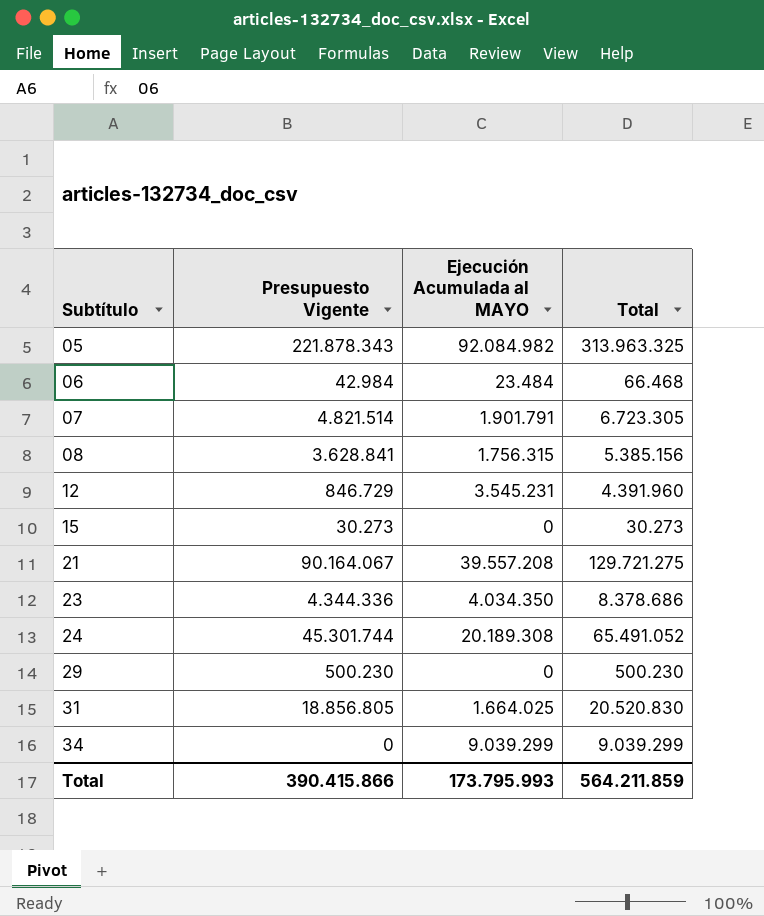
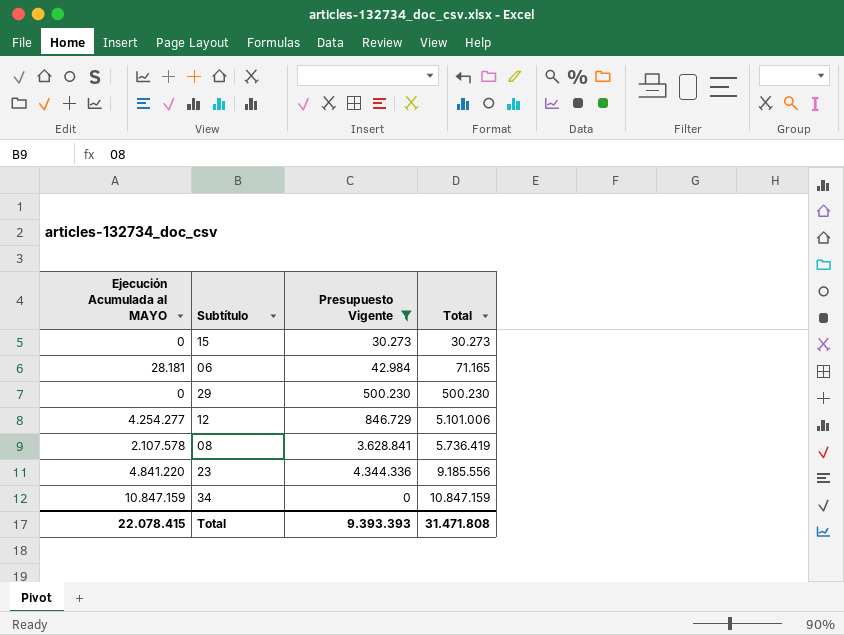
filter: none -> Presupuesto Vigente <= 4.344.336
row order: Subtítulo ascending -> Total ascending
column Ejecución Acumulada al MAYO | position: 3 -> 1
06 | Ejecución Acumulada al MAYO: 23.484 -> 28.181
06 | Total: 66.468 -> 71.165
12 | Ejecución Acumulada al MAYO: 3.545.231 -> 4.254.277
12 | Total: 4.391.960 -> 5.101.006
08 | Ejecución Acumulada al MAYO: 1.756.315 -> 2.107.578
08 | Total: 5.385.156 -> 5.736.419
23 | Ejecución Acumulada al MAYO: 4.034.350 -> 4.841.220
23 | Total: 8.378.686 -> 9.185.556
34 | Ejecución Acumulada al MAYO: 9.039.299 -> 10.847.159
34 | Total: 9.039.299 -> 10.847.159
Total | Ejecución Acumulada al MAYO: 173.795.993 -> 22.078.415
Total | Presupuesto Vigente: 390.415.866 -> 9.393.393
Total | Total: 564.211.859 -> 31.471.808

